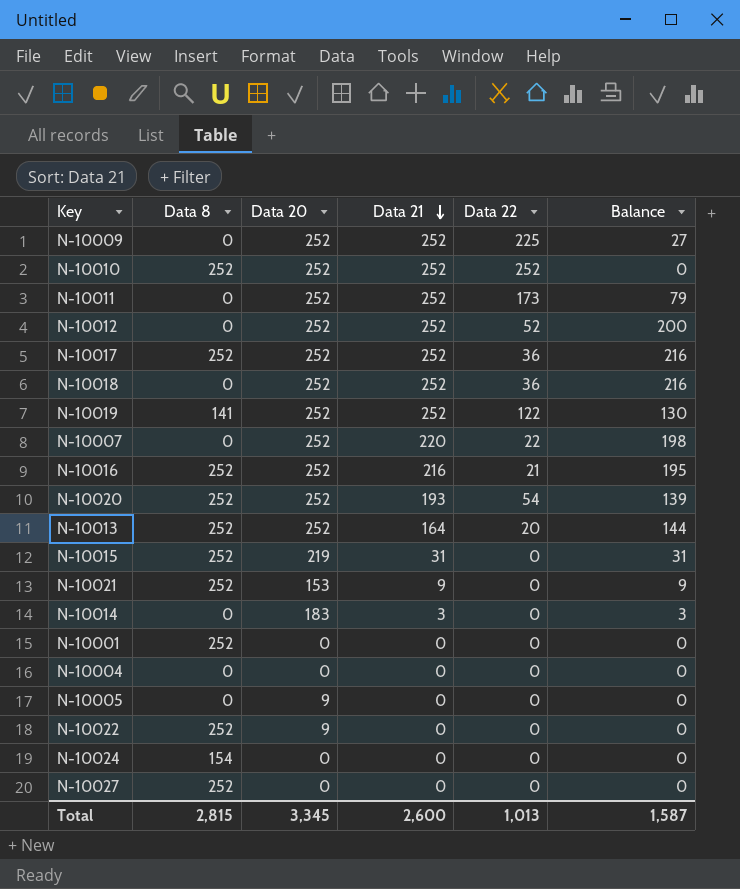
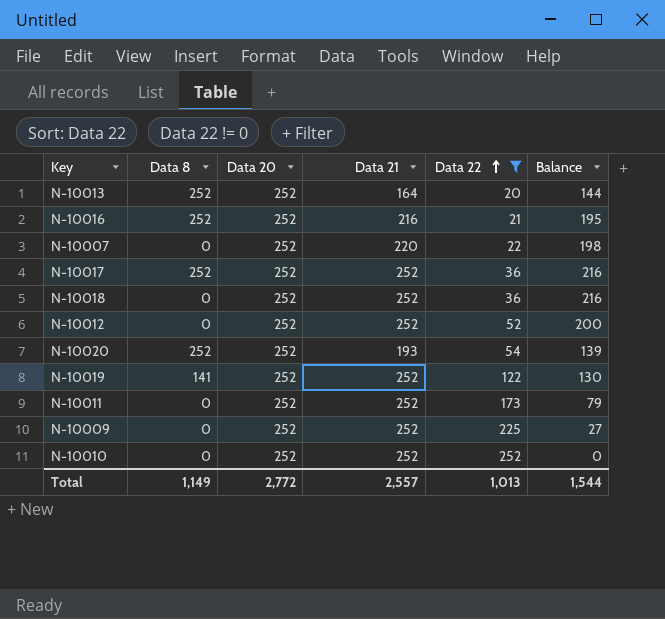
filter: none -> Data 22 != 0
row order: Data 21 descending -> Data 22 ascending
N-10010 | Data 8: 252 -> 0
Total | Data 8: 2,815 -> 1,149
Total | Data 20: 3,345 -> 2,772
Total | Data 21: 2,600 -> 2,557
Total | Balance: 1,587 -> 1,544

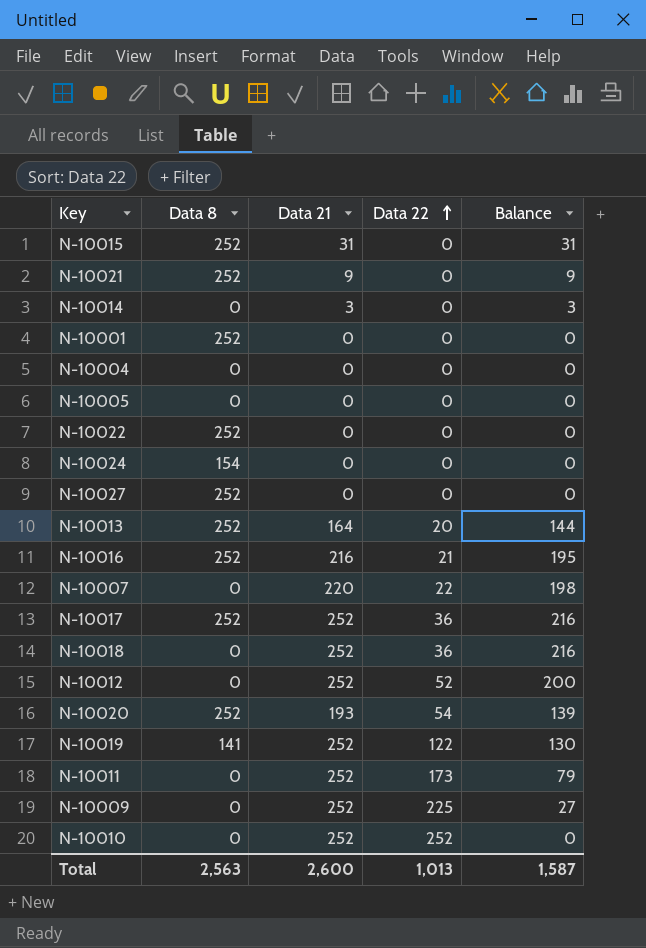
filter: Data 22 != 0 -> none
column Data 20 | position: 3 -> none
Total | Data 8: 1,149 -> 2,563
Total | Data 21: 2,557 -> 2,600
Total | Balance: 1,544 -> 1,587

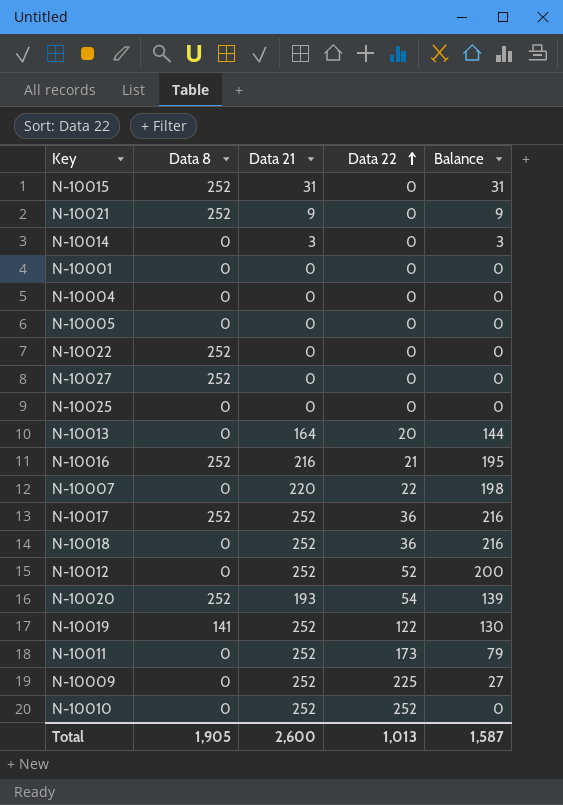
row N-10024: 154 | 0 | 0 | 0 -> none
N-10001 | Data 8: 252 -> 0
row N-10025: none -> 0 | 0 | 0 | 0
N-10013 | Data 8: 252 -> 0
Total | Data 8: 2,563 -> 1,905

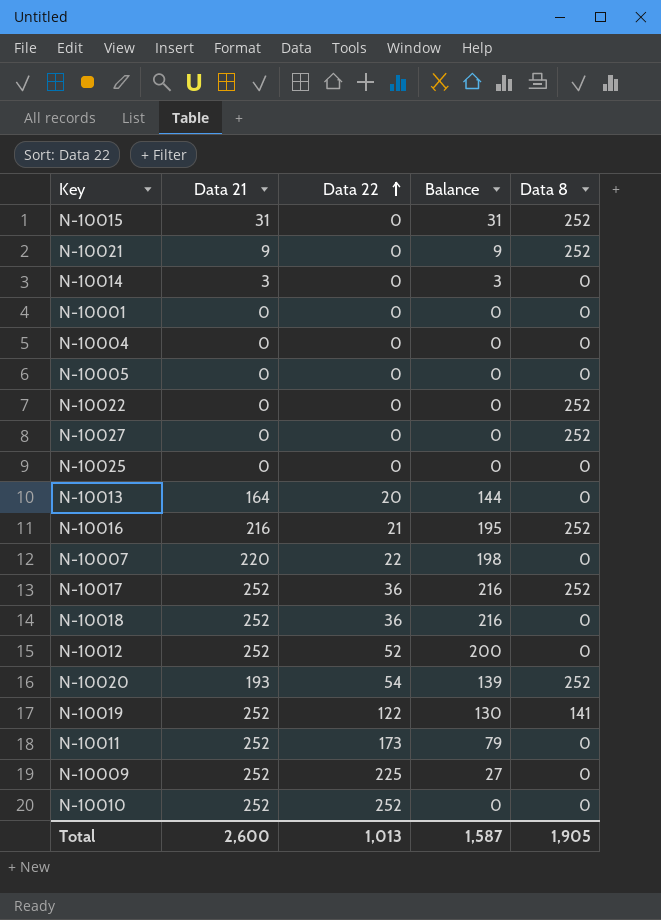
column Data 8 | position: 2 -> 5

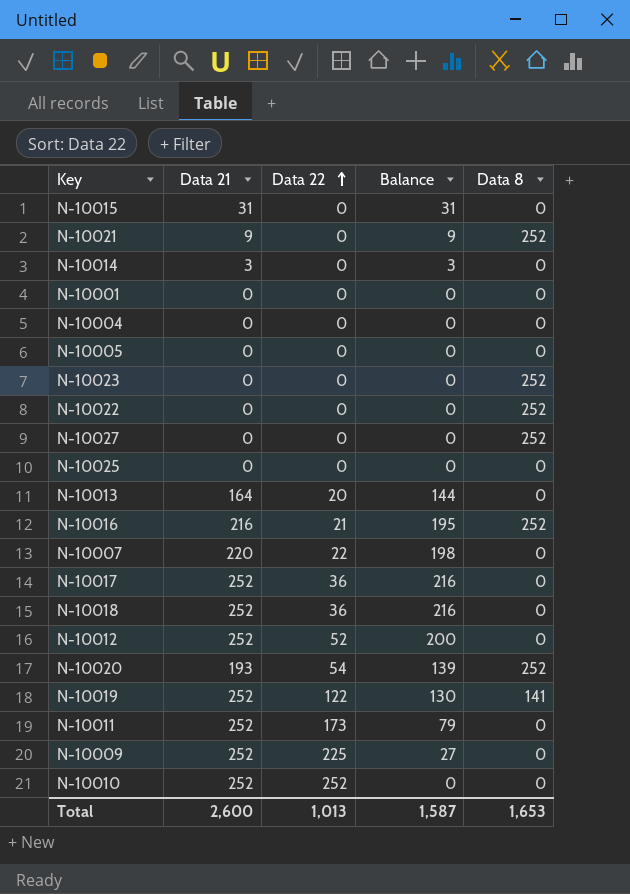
N-10015 | Data 8: 252 -> 0
row N-10023: none -> 0 | 0 | 0 | 252
N-10017 | Data 8: 252 -> 0
Total | Data 8: 1,905 -> 1,653

